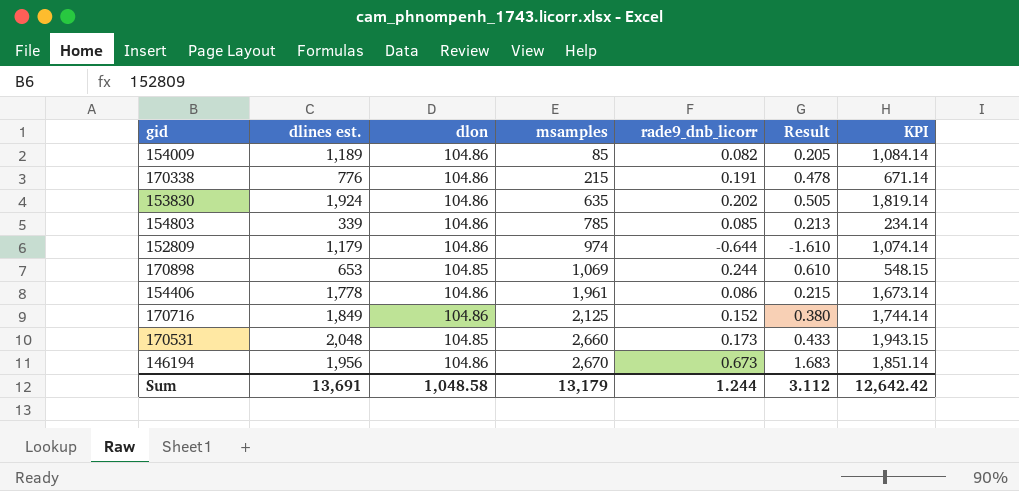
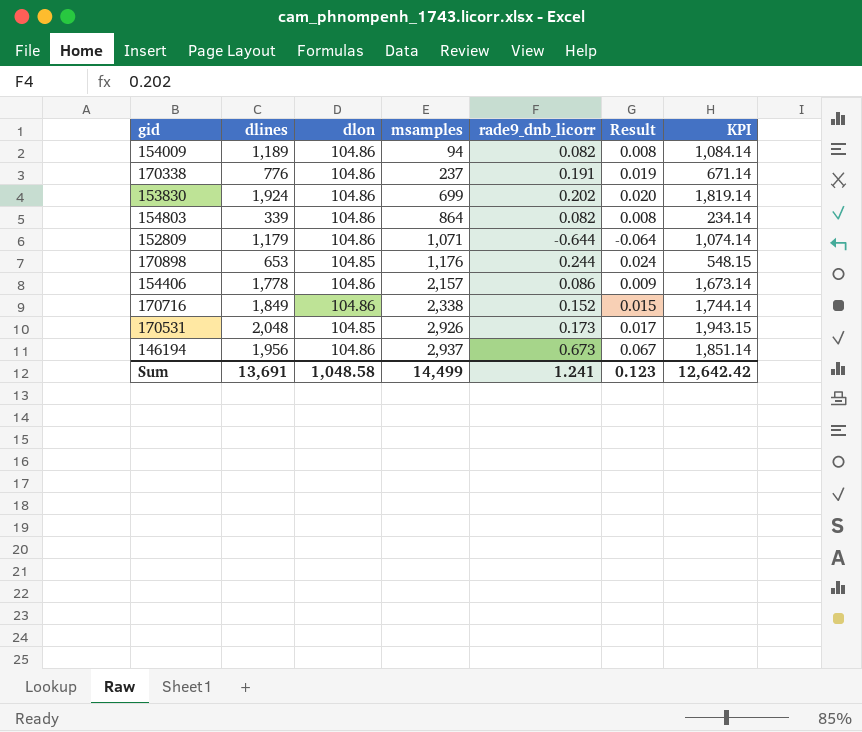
column name: dlines est. -> dlines
column Result | formula: [rade9_dnb_licorr] * 2.5 -> [rade9_dnb_licorr] * 0.1
154009 | msamples: 85 -> 94
170338 | msamples: 215 -> 237
153830 | msamples: 635 -> 699
154803 | msamples: 785 -> 864
154803 | rade9_dnb_licorr: 0.085 -> 0.082
152809 | msamples: 974 -> 1,071
170898 | msamples: 1,069 -> 1,176
154406 | msamples: 1,961 -> 2,157
170716 | msamples: 2,125 -> 2,338
170531 | msamples: 2,660 -> 2,926
146194 | msamples: 2,670 -> 2,937
Sum | msamples: 13,179 -> 14,499
Sum | rade9_dnb_licorr: 1.244 -> 1.241
Sum | Result: 3.112 -> 0.123

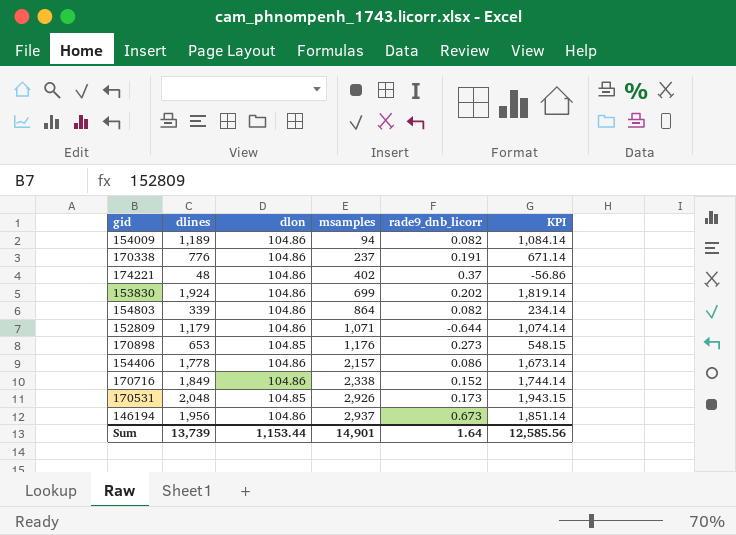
column Result | formula: [rade9_dnb_licorr] * 0.1 -> none
row 174221: none -> 48 | 104.86 | 402 | 0.37 | -56.86
170898 | rade9_dnb_licorr: 0.244 -> 0.273
Sum | dlines: 13,691 -> 13,739
Sum | dlon: 1,048.58 -> 1,153.44
Sum | msamples: 14,499 -> 14,901
Sum | rade9_dnb_licorr: 1.241 -> 1.64
Sum | KPI: 12,642.42 -> 12,585.56

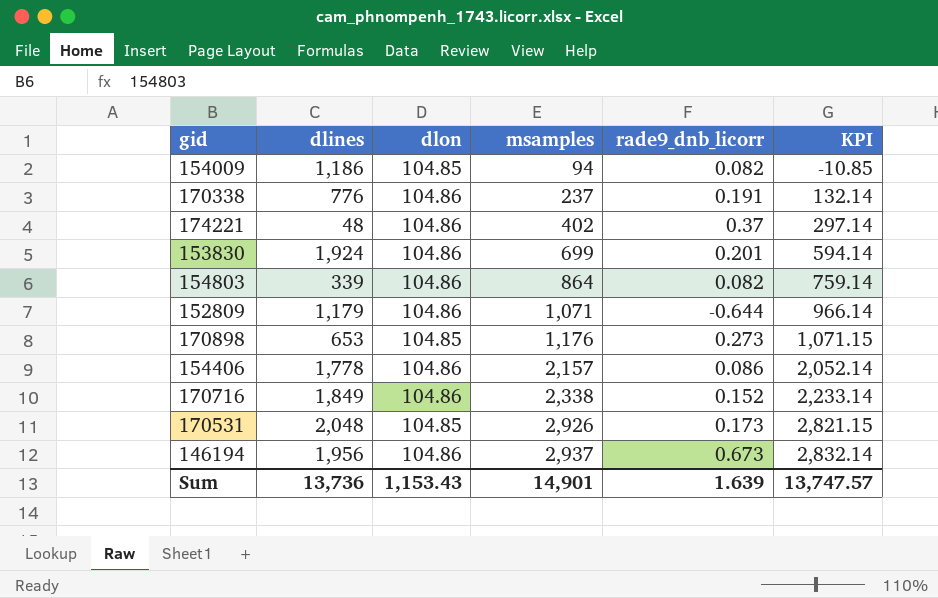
column KPI | formula: [dlines] - [dlon] -> [msamples] - [dlon]
154009 | dlines: 1,189 -> 1,186
154009 | dlon: 104.86 -> 104.85
153830 | rade9_dnb_licorr: 0.202 -> 0.201
Sum | dlines: 13,739 -> 13,736
Sum | dlon: 1,153.44 -> 1,153.43
Sum | rade9_dnb_licorr: 1.64 -> 1.639
Sum | KPI: 12,585.56 -> 13,747.57

